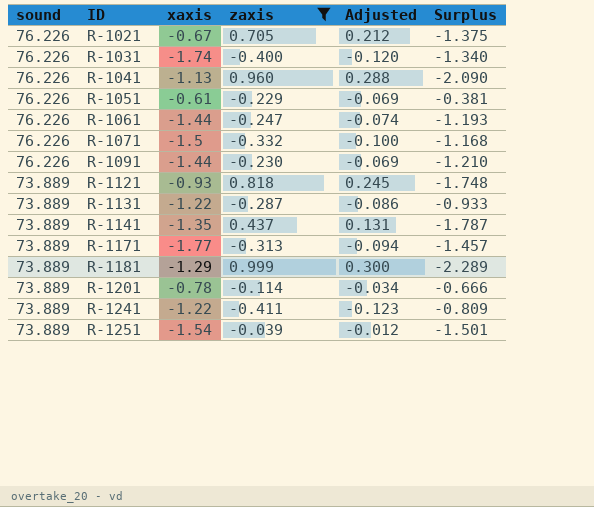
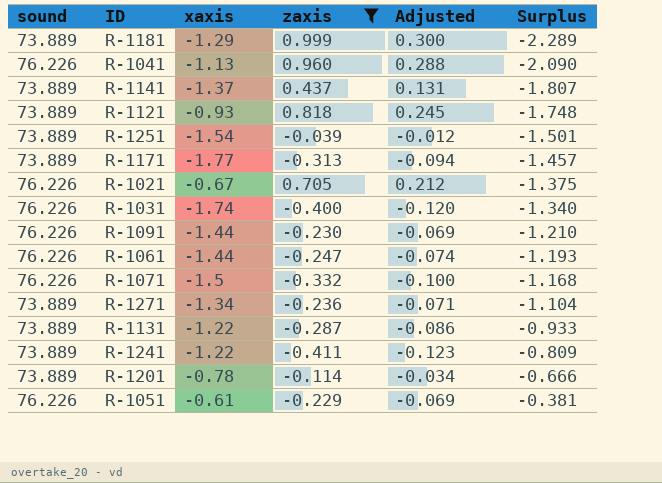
row order: sound descending -> Surplus ascending
R-1141 | xaxis: -1.35 -> -1.37
R-1141 | Surplus: -1.787 -> -1.807
row R-1271: none -> 73.889 | -1.34 | -0.236 | -0.071 | -1.104

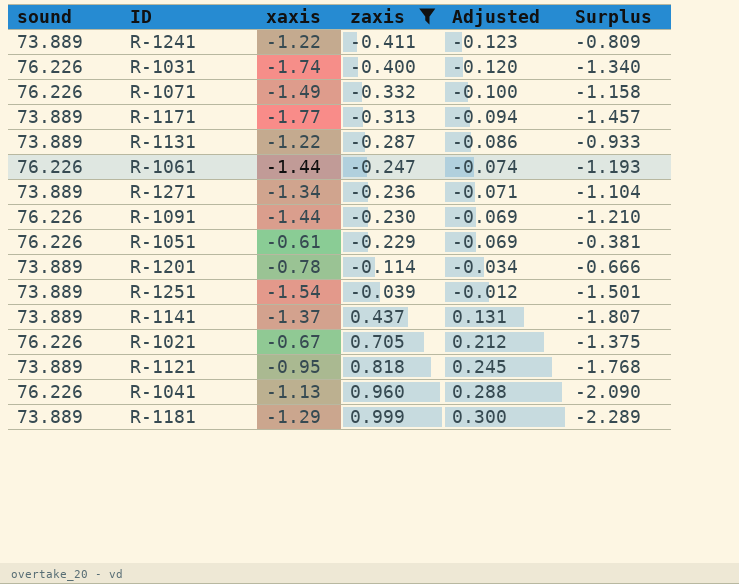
row order: Surplus ascending -> zaxis ascending
R-1071 | xaxis: -1.5 -> -1.49
R-1071 | Surplus: -1.168 -> -1.158
R-1121 | xaxis: -0.93 -> -0.95
R-1121 | Surplus: -1.748 -> -1.768

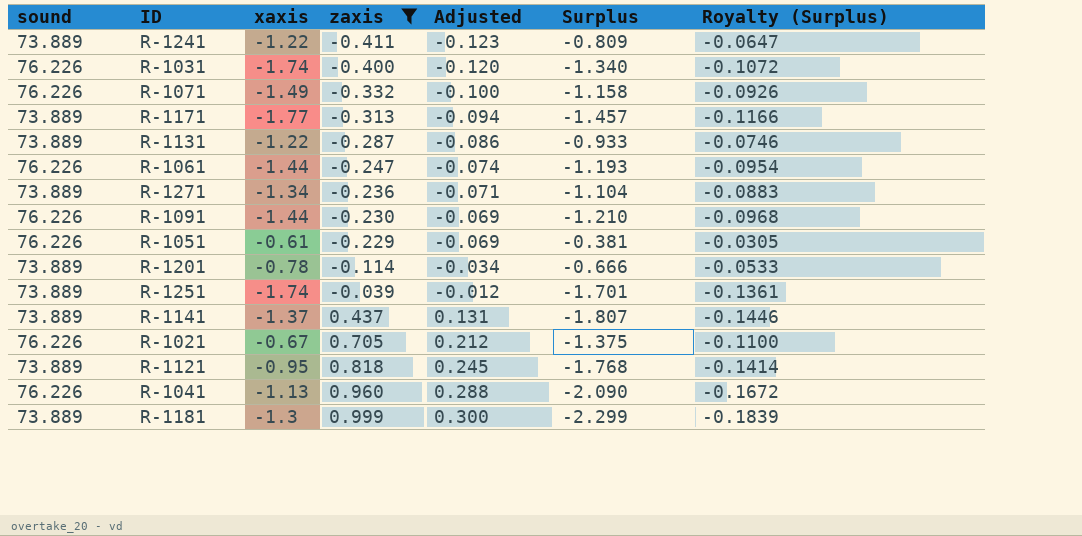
column Royalty (Surplus) | formula: none -> [Surplus] * 0.08
R-1251 | xaxis: -1.54 -> -1.74
R-1251 | Surplus: -1.501 -> -1.701
R-1181 | xaxis: -1.29 -> -1.3
R-1181 | Surplus: -2.289 -> -2.299

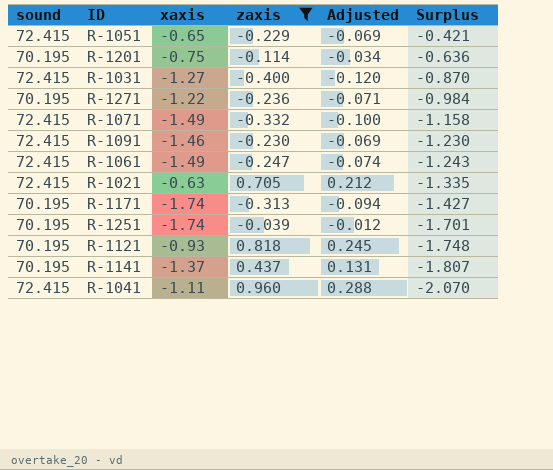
row order: zaxis ascending -> Surplus descending
column Royalty (Surplus) | formula: [Surplus] * 0.08 -> none
row R-1241: 73.889 | -1.22 | -0.411 | -0.123 | -0.809 | -0.0647 -> none
row R-1131: 73.889 | -1.22 | -0.287 | -0.086 | -0.933 | -0.0746 -> none
row R-1181: 73.889 | -1.3 | 0.999 | 0.300 | -2.299 | -0.1839 -> none
R-1051 | sound: 76.226 -> 72.415
R-1051 | xaxis: -0.61 -> -0.65
R-1051 | Surplus: -0.381 -> -0.421
R-1201 | sound: 73.889 -> 70.195
R-1201 | xaxis: -0.78 -> -0.75
R-1201 | Surplus: -0.666 -> -0.636
R-1031 | sound: 76.226 -> 72.415
R-1031 | xaxis: -1.74 -> -1.27
R-1031 | Surplus: -1.340 -> -0.870
R-1271 | sound: 73.889 -> 70.195
R-1271 | xaxis: -1.34 -> -1.22
R-1271 | Surplus: -1.104 -> -0.984
R-1071 | sound: 76.226 -> 72.415
R-1091 | sound: 76.226 -> 72.415
R-1091 | xaxis: -1.44 -> -1.46
R-1091 | Surplus: -1.210 -> -1.230
R-1061 | sound: 76.226 -> 72.415
R-1061 | xaxis: -1.44 -> -1.49
R-1061 | Surplus: -1.193 -> -1.243
R-1021 | sound: 76.226 -> 72.415
R-1021 | xaxis: -0.67 -> -0.63
R-1021 | Surplus: -1.375 -> -1.335
R-1171 | sound: 73.889 -> 70.195
R-1171 | xaxis: -1.77 -> -1.74
R-1171 | Surplus: -1.457 -> -1.427
R-1251 | sound: 73.889 -> 70.195
R-1121 | sound: 73.889 -> 70.195
R-1121 | xaxis: -0.95 -> -0.93
R-1121 | Surplus: -1.768 -> -1.748
R-1141 | sound: 73.889 -> 70.195
R-1041 | sound: 76.226 -> 72.415
R-1041 | xaxis: -1.13 -> -1.11
R-1041 | Surplus: -2.090 -> -2.070

